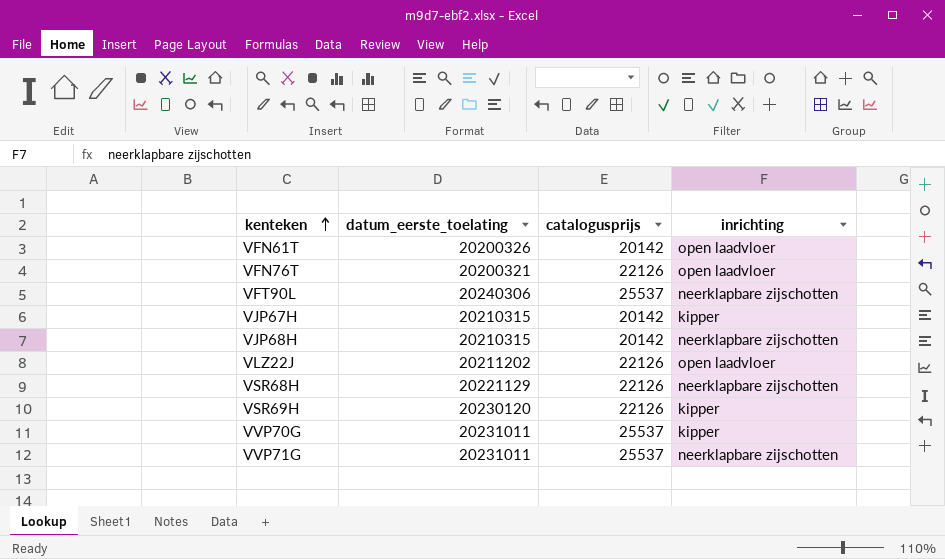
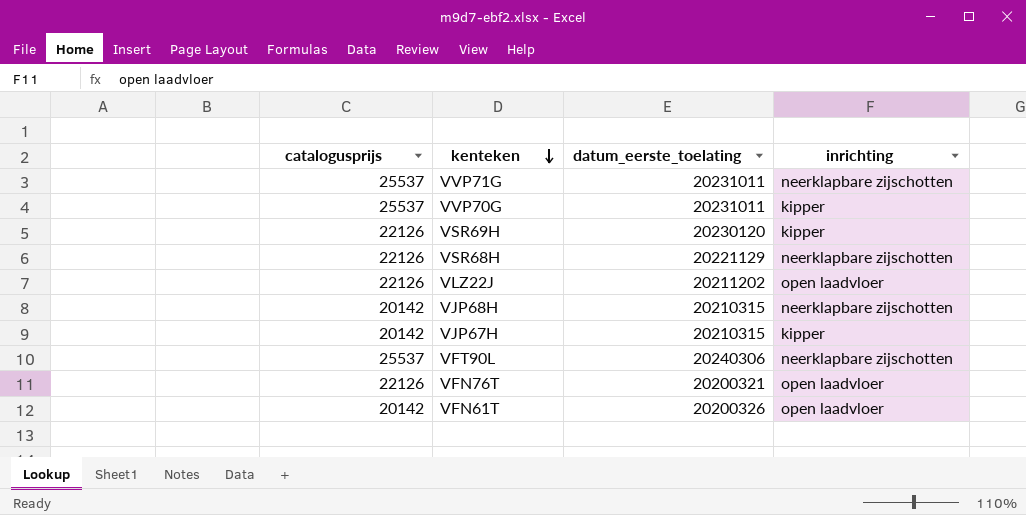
row order: kenteken ascending -> kenteken descending
column catalogusprijs | position: 3 -> 1

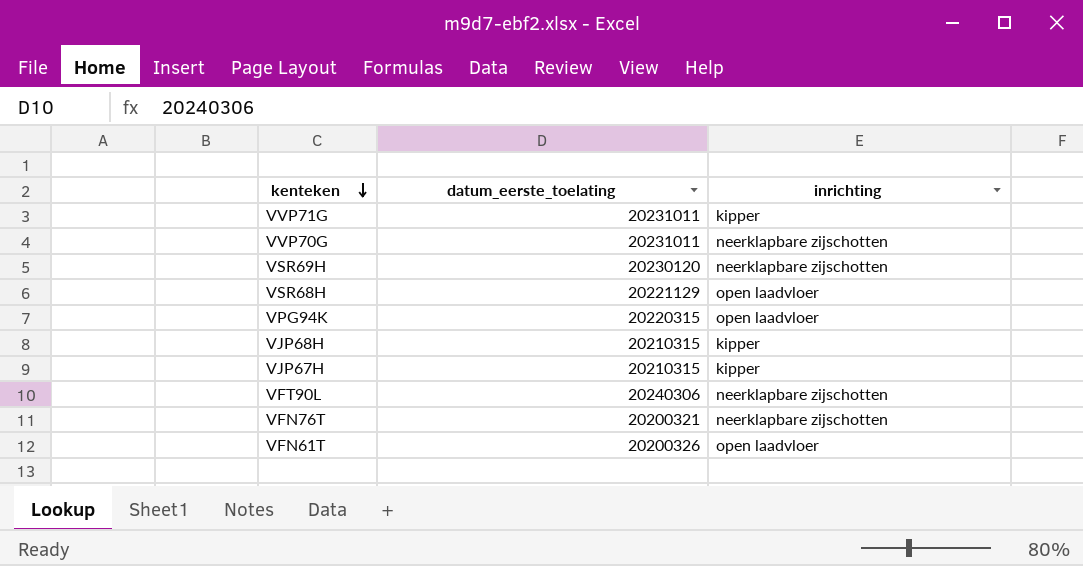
column catalogusprijs | position: 1 -> none
row VLZ22J: 22126 | 20211202 | open laadvloer -> none
VVP71G | inrichting: neerklapbare zijschotten -> kipper
VVP70G | inrichting: kipper -> neerklapbare zijschotten
VSR69H | inrichting: kipper -> neerklapbare zijschotten
VSR68H | inrichting: neerklapbare zijschotten -> open laadvloer
row VPG94K: none -> 20220315 | open laadvloer
VJP68H | inrichting: neerklapbare zijschotten -> kipper
VFN76T | inrichting: open laadvloer -> neerklapbare zijschotten

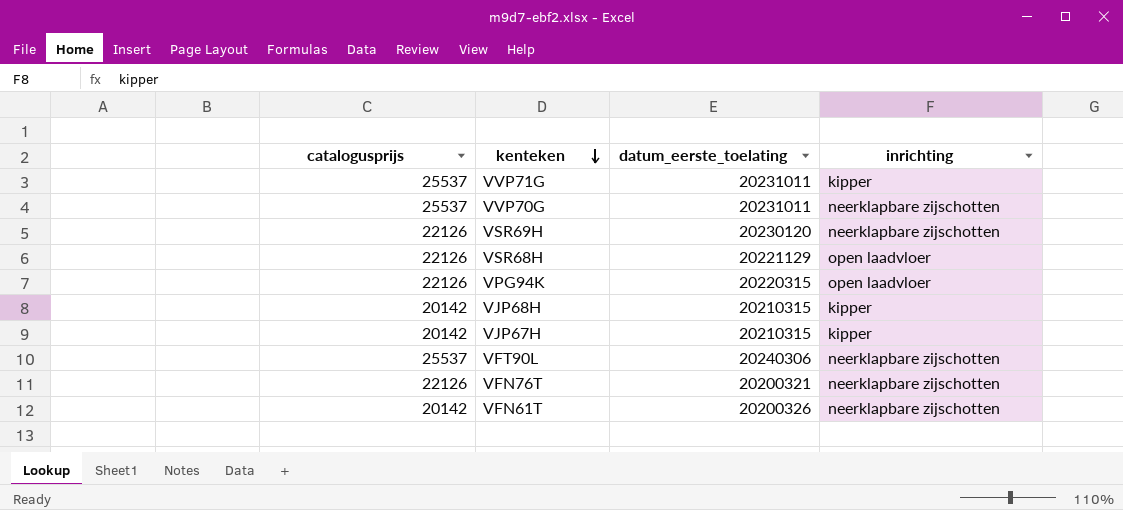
column catalogusprijs | position: none -> 1
VFN61T | inrichting: open laadvloer -> neerklapbare zijschotten

